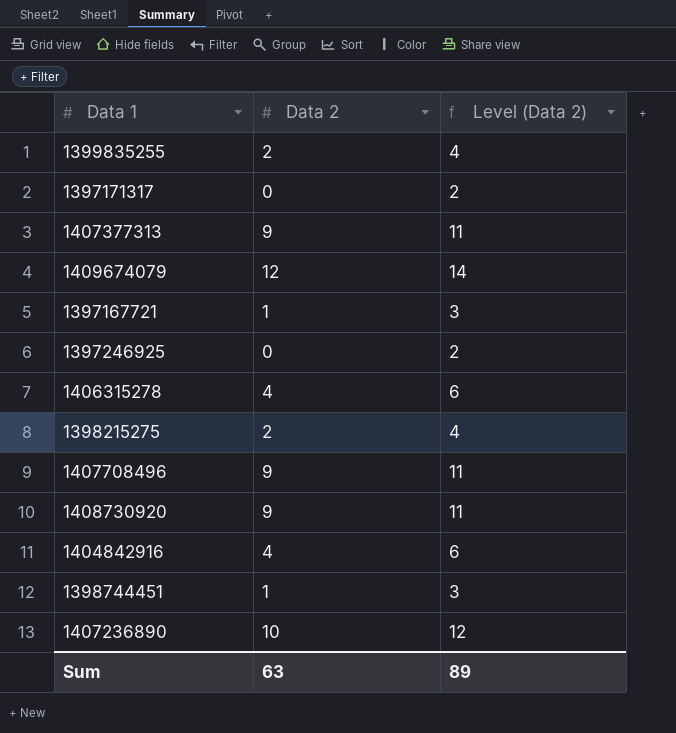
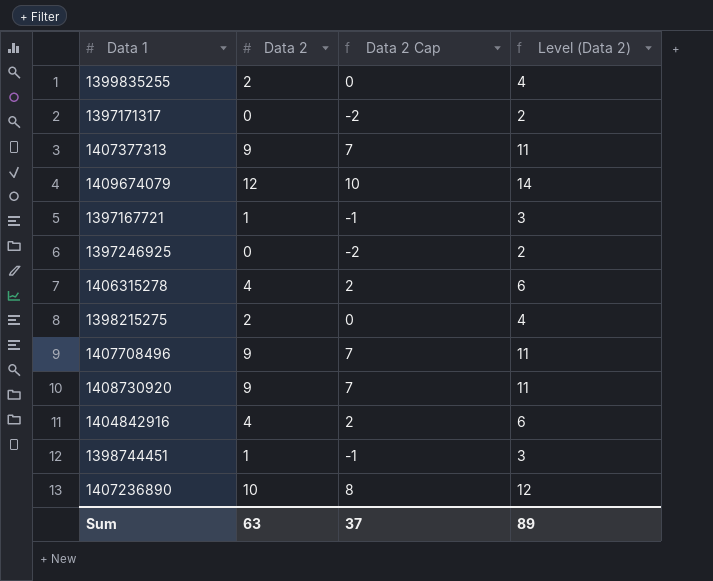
column Data 2 Cap | formula: none -> [Data 2] - 2

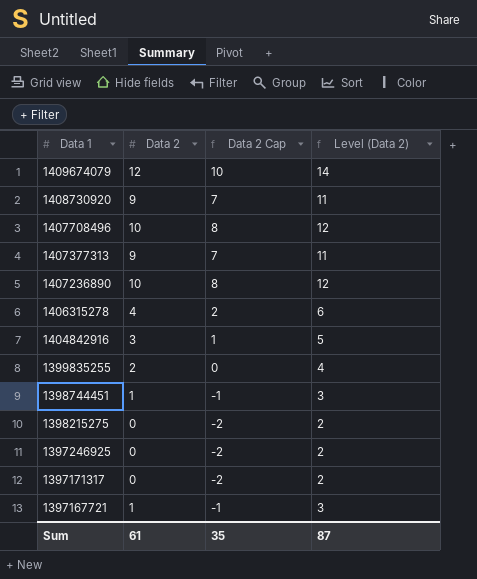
row order: none -> Data 1 descending
1407708496 | Data 2: 9 -> 10
1407708496 | Data 2 Cap: 7 -> 8
1407708496 | Level (Data 2): 11 -> 12
1404842916 | Data 2: 4 -> 3
1404842916 | Data 2 Cap: 2 -> 1
1404842916 | Level (Data 2): 6 -> 5
1398215275 | Data 2: 2 -> 0
1398215275 | Data 2 Cap: 0 -> -2
1398215275 | Level (Data 2): 4 -> 2
Sum | Data 2: 63 -> 61
Sum | Data 2 Cap: 37 -> 35
Sum | Level (Data 2): 89 -> 87

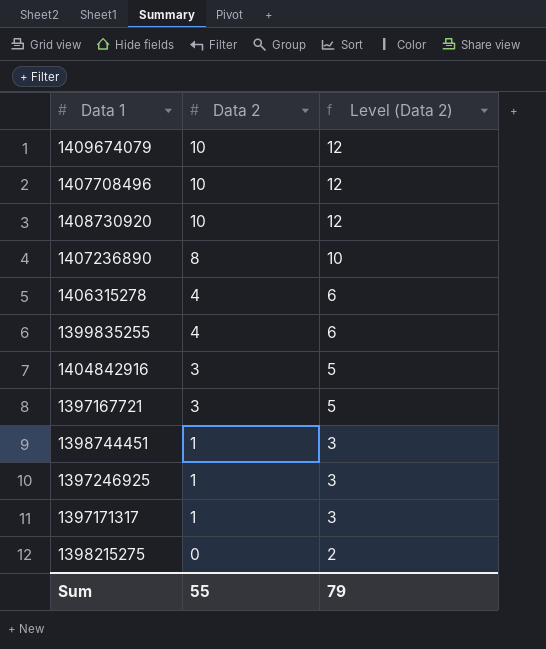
row order: Data 1 descending -> Data 2 descending
column Data 2 Cap | formula: [Data 2] - 2 -> none
row 1407377313: 9 | 7 | 11 -> none
1409674079 | Data 2: 12 -> 10
1409674079 | Level (Data 2): 14 -> 12
1408730920 | Data 2: 9 -> 10
1408730920 | Level (Data 2): 11 -> 12
1407236890 | Data 2: 10 -> 8
1407236890 | Level (Data 2): 12 -> 10
1399835255 | Data 2: 2 -> 4
1399835255 | Level (Data 2): 4 -> 6
1397167721 | Data 2: 1 -> 3
1397167721 | Level (Data 2): 3 -> 5
1397246925 | Data 2: 0 -> 1
1397246925 | Level (Data 2): 2 -> 3
1397171317 | Data 2: 0 -> 1
1397171317 | Level (Data 2): 2 -> 3
Sum | Data 2: 61 -> 55
Sum | Level (Data 2): 87 -> 79

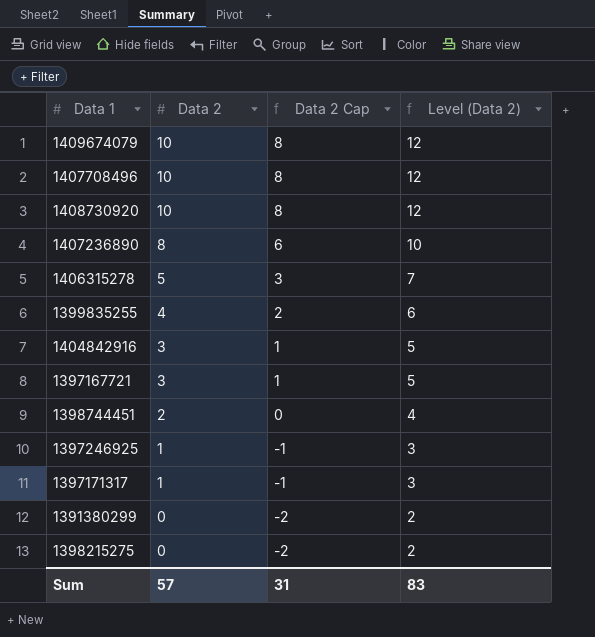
column Data 2 Cap | formula: none -> [Data 2] - 2
1406315278 | Data 2: 4 -> 5
1406315278 | Level (Data 2): 6 -> 7
1398744451 | Data 2: 1 -> 2
1398744451 | Level (Data 2): 3 -> 4
row 1391380299: none -> 0 | -2 | 2
Sum | Data 2: 55 -> 57
Sum | Level (Data 2): 79 -> 83

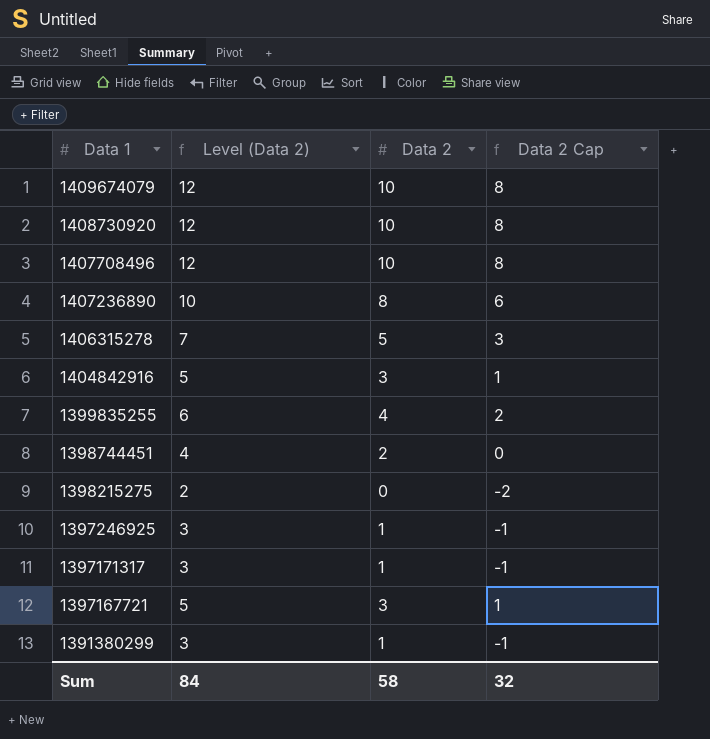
row order: Data 2 descending -> Data 1 descending
column Level (Data 2) | position: 4 -> 2
1391380299 | Level (Data 2): 2 -> 3
1391380299 | Data 2: 0 -> 1
1391380299 | Data 2 Cap: -2 -> -1
Sum | Level (Data 2): 83 -> 84
Sum | Data 2: 57 -> 58
Sum | Data 2 Cap: 31 -> 32

